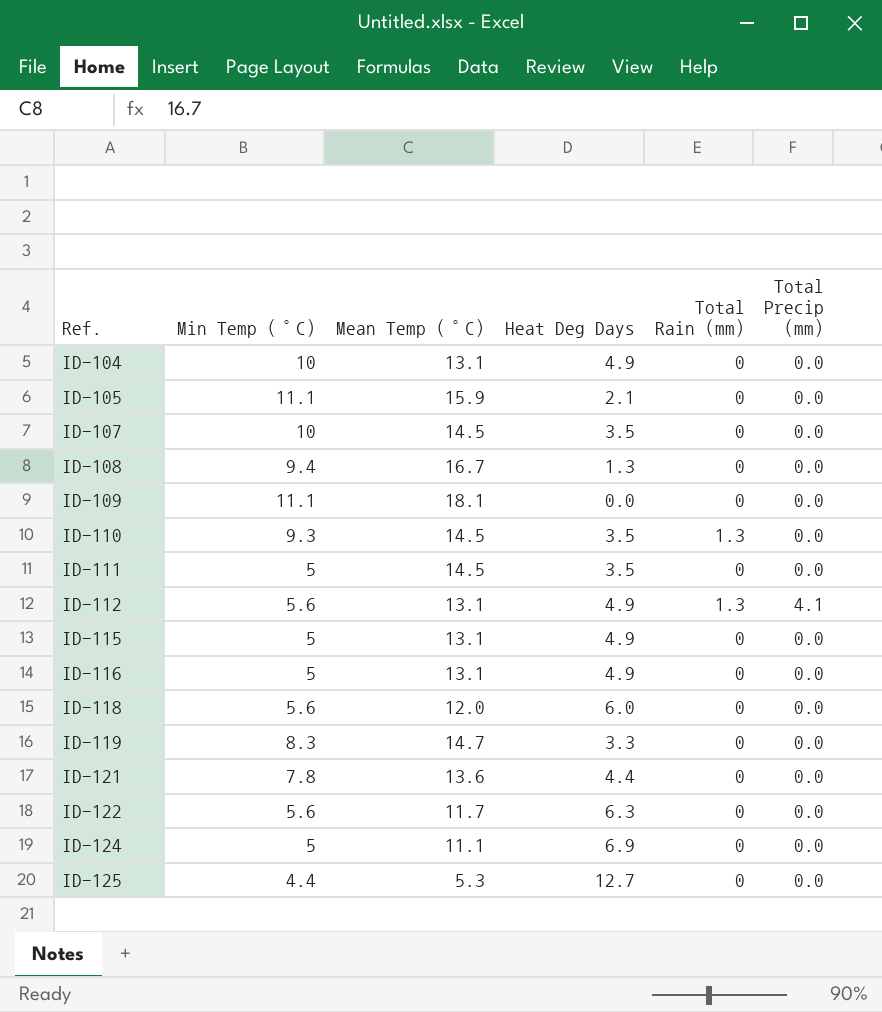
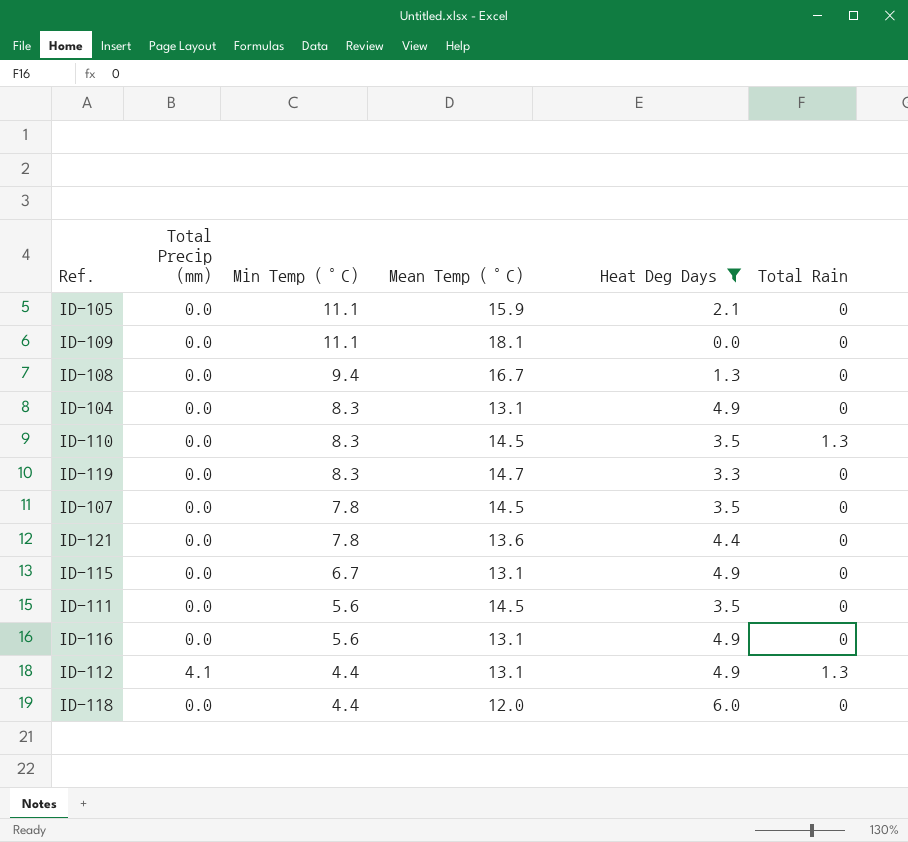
filter: none -> Heat Deg Days <= 6.0
row order: Ref. ascending -> Min Temp (°C) descending
column Total Precip (mm) | position: 6 -> 2
column name: Total Rain (mm) -> Total Rain
ID-104 | Min Temp (°C): 10 -> 8.3
ID-110 | Min Temp (°C): 9.3 -> 8.3
ID-107 | Min Temp (°C): 10 -> 7.8
ID-115 | Min Temp (°C): 5 -> 6.7
ID-111 | Min Temp (°C): 5 -> 5.6
ID-116 | Min Temp (°C): 5 -> 5.6
ID-112 | Min Temp (°C): 5.6 -> 4.4
ID-118 | Min Temp (°C): 5.6 -> 4.4

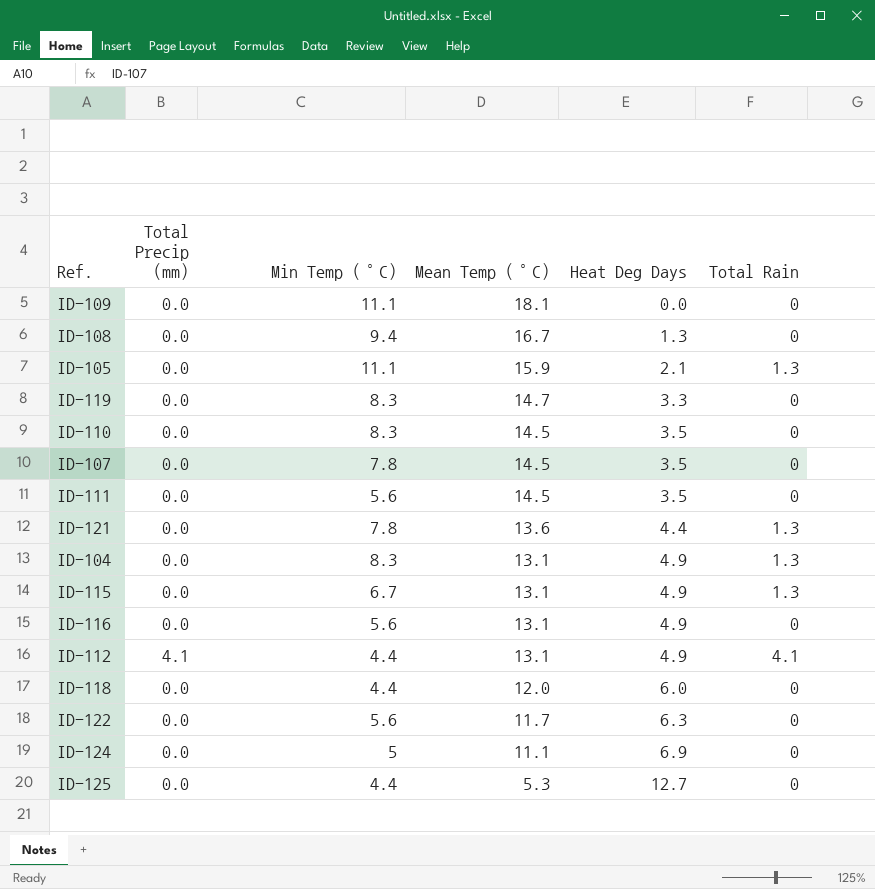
filter: Heat Deg Days <= 6.0 -> none
row order: Min Temp (°C) descending -> Mean Temp (°C) descending
ID-105 | Total Rain: 0 -> 1.3
ID-110 | Total Rain: 1.3 -> 0
ID-121 | Total Rain: 0 -> 1.3
ID-104 | Total Rain: 0 -> 1.3
ID-115 | Total Rain: 0 -> 1.3
ID-112 | Total Rain: 1.3 -> 4.1

